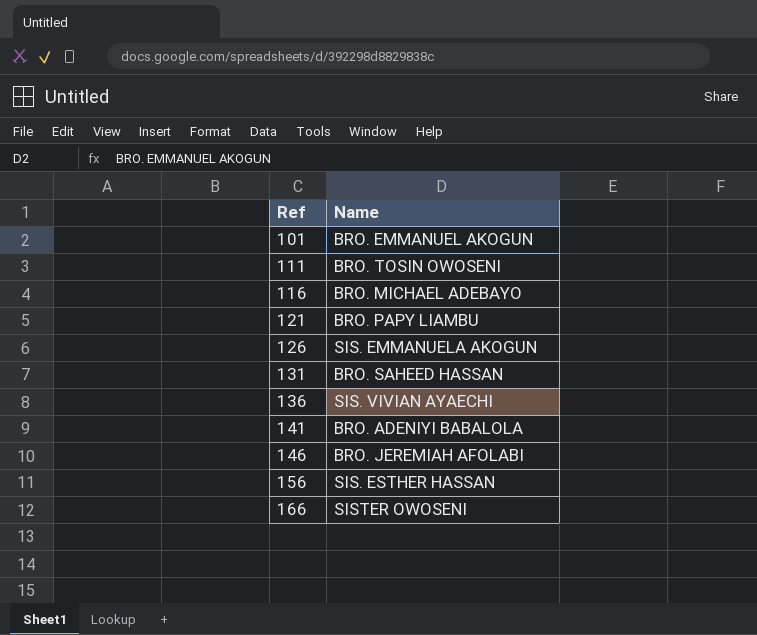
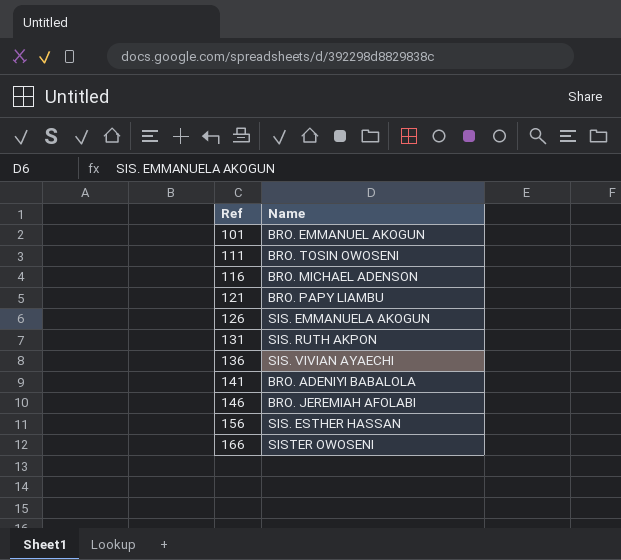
116 | Name: BRO. MICHAEL ADEBAYO -> BRO. MICHAEL ADENSON
131 | Name: BRO. SAHEED HASSAN -> SIS. RUTH AKPON

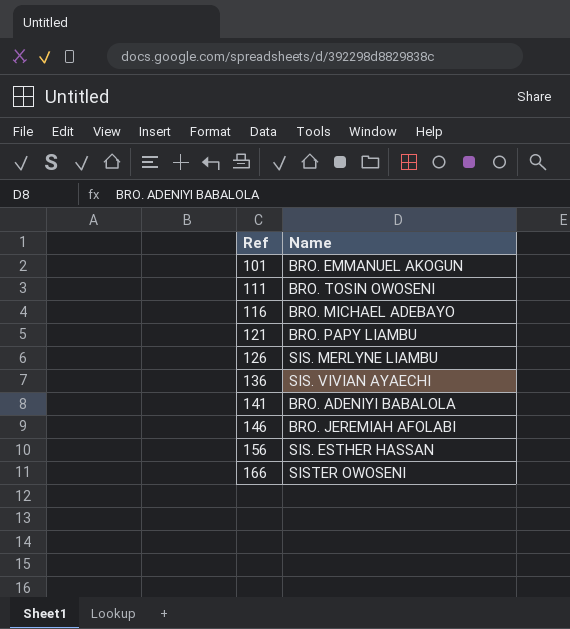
row 131: SIS. RUTH AKPON -> none
116 | Name: BRO. MICHAEL ADENSON -> BRO. MICHAEL ADEBAYO
126 | Name: SIS. EMMANUELA AKOGUN -> SIS. MERLYNE LIAMBU

